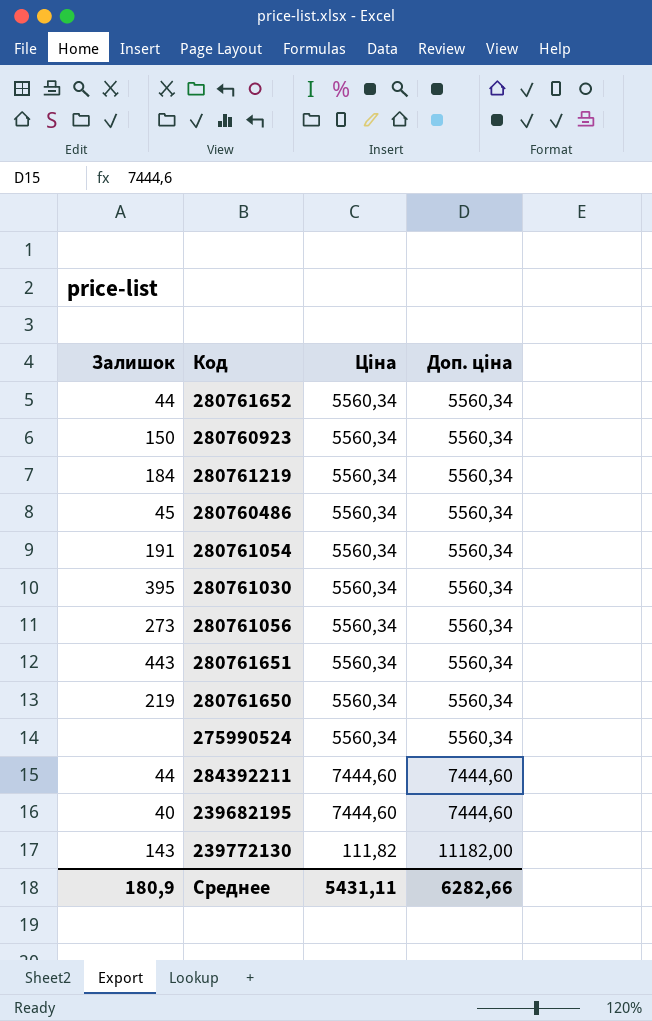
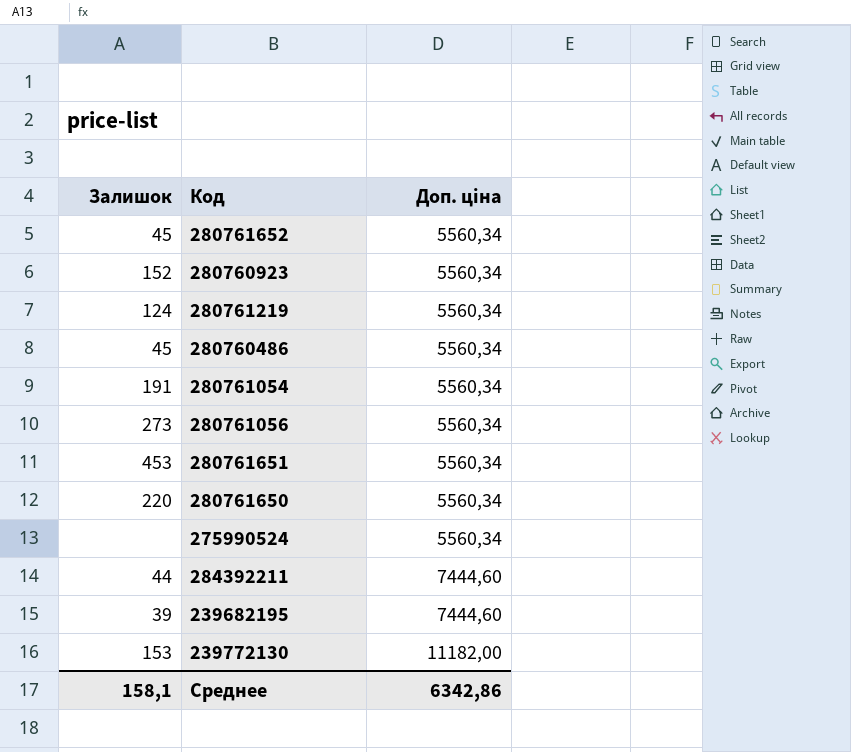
column Ціна | position: 3 -> none
row 280761030: 395 | 5560,34 | 5560,34 -> none
280761652 | Залишок: 44 -> 45
280760923 | Залишок: 150 -> 152
280761219 | Залишок: 184 -> 124
280761651 | Залишок: 443 -> 453
280761650 | Залишок: 219 -> 220
239682195 | Залишок: 40 -> 39
239772130 | Залишок: 143 -> 153
Среднее | Залишок: 180,9 -> 158,1
Среднее | Доп. ціна: 6282,66 -> 6342,86

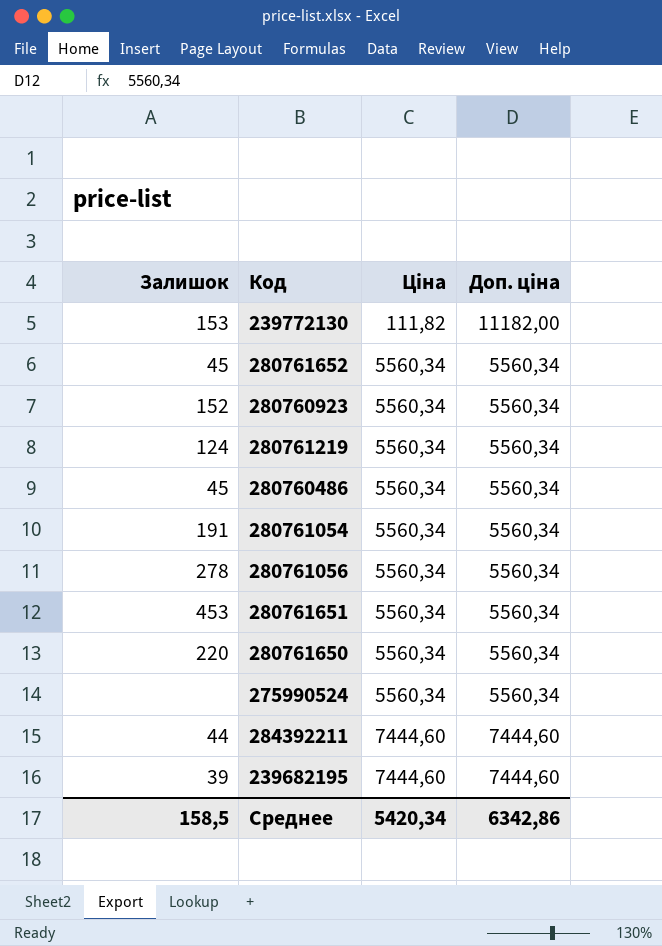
row order: Доп. ціна ascending -> Ціна ascending
column Ціна | position: none -> 3
280761056 | Залишок: 273 -> 278
Среднее | Залишок: 158,1 -> 158,5

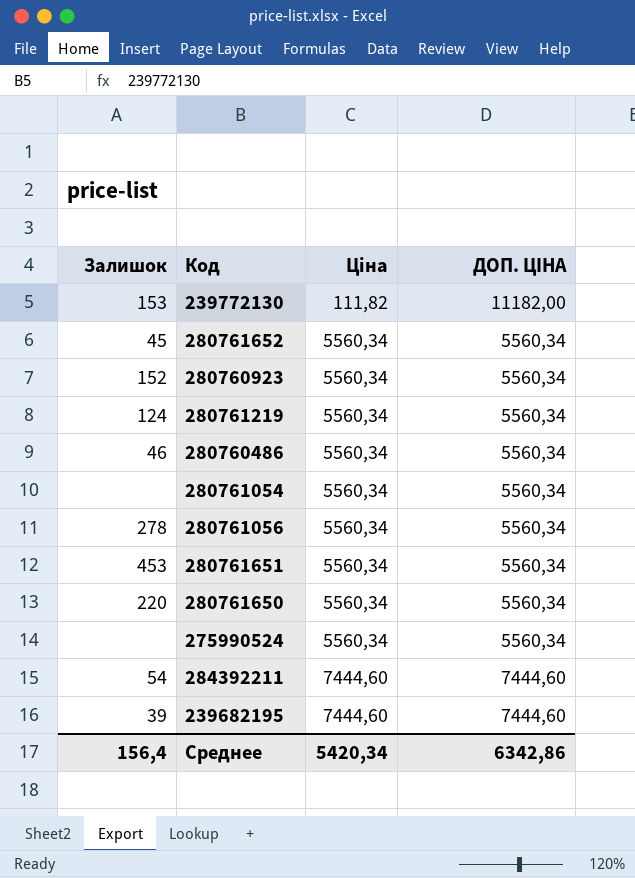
column name: Доп. ціна -> ДОП. ЦІНА
280760486 | Залишок: 45 -> 46
280761054 | Залишок: 191 -> none
284392211 | Залишок: 44 -> 54
Среднее | Залишок: 158,5 -> 156,4

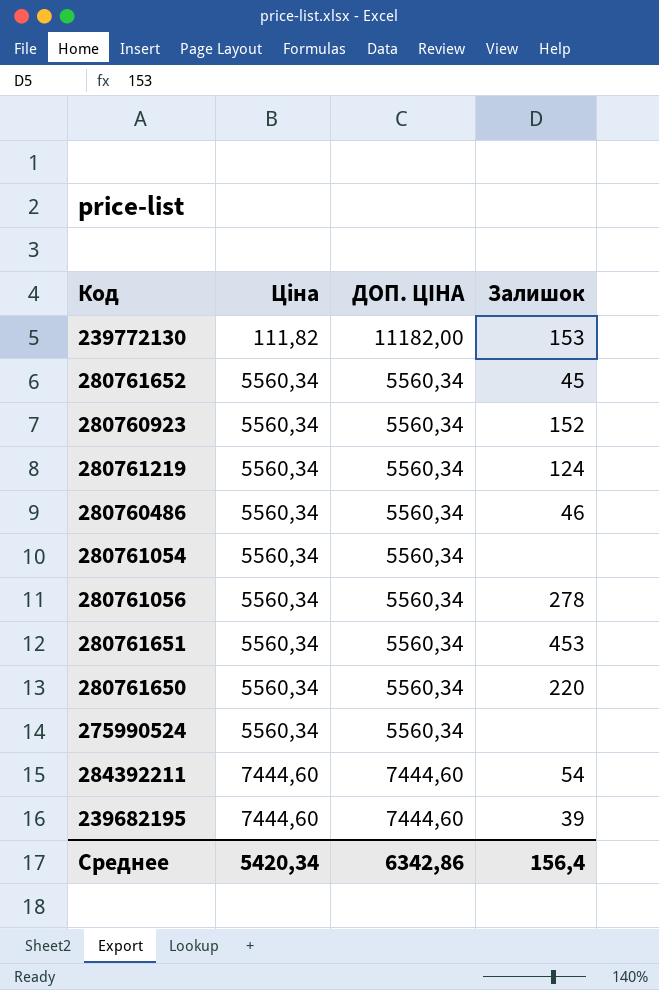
column Залишок | position: 1 -> 4

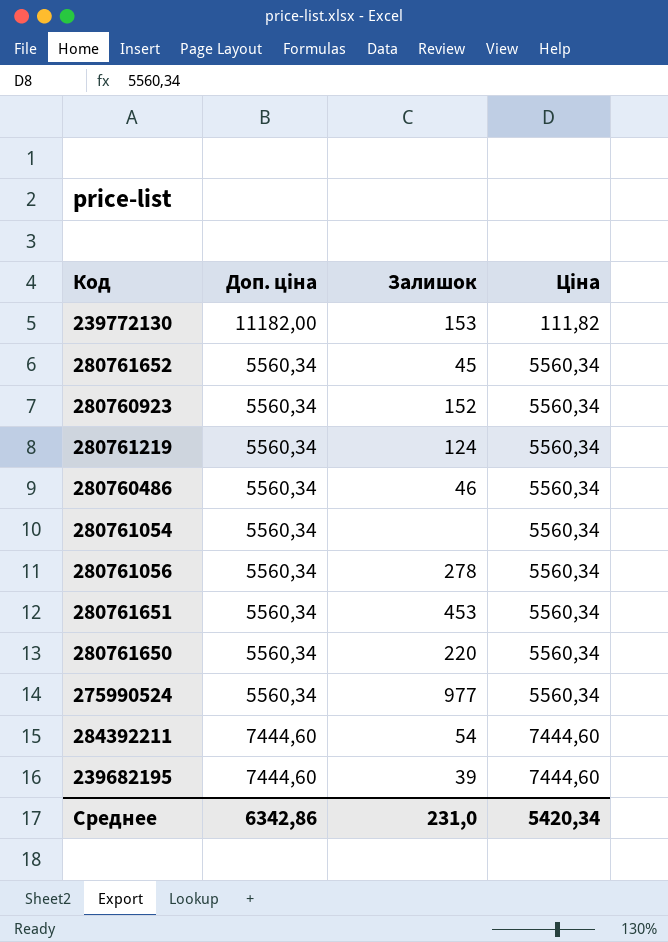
column name: ДОП. ЦІНА -> Доп. ціна
column Ціна | position: 2 -> 4
275990524 | Залишок: none -> 977
Среднее | Залишок: 156,4 -> 231,0

